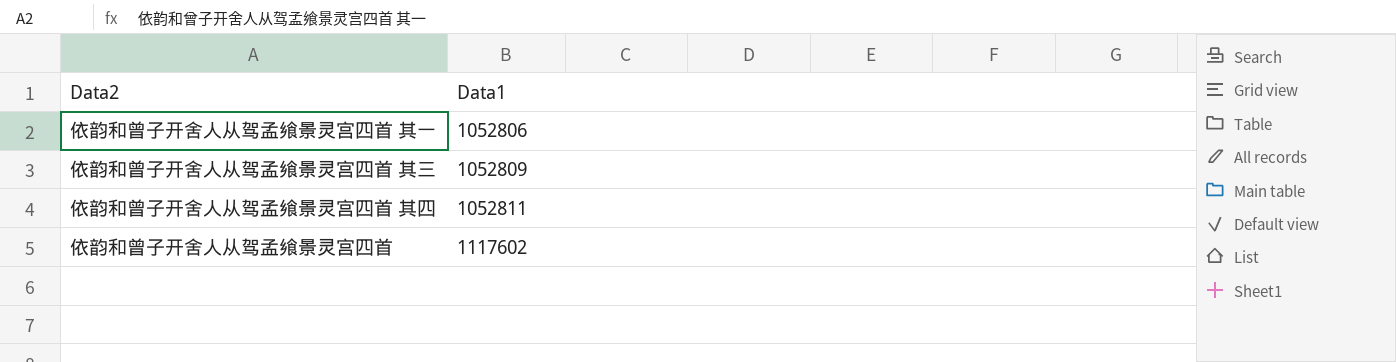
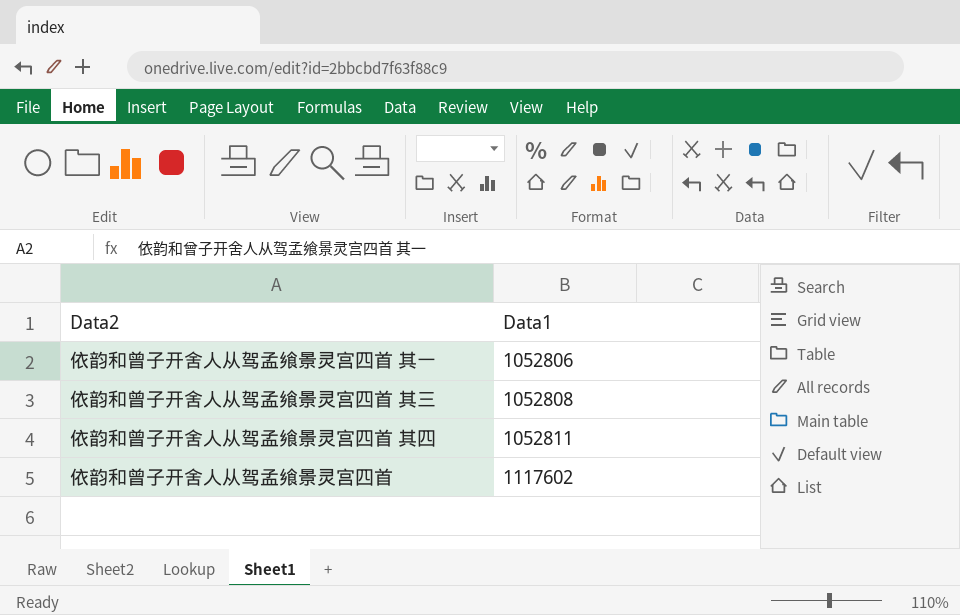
依韵和曾子开舍人从驾孟飨景灵宫四首 其三 | Data1: 1052809 -> 1052808

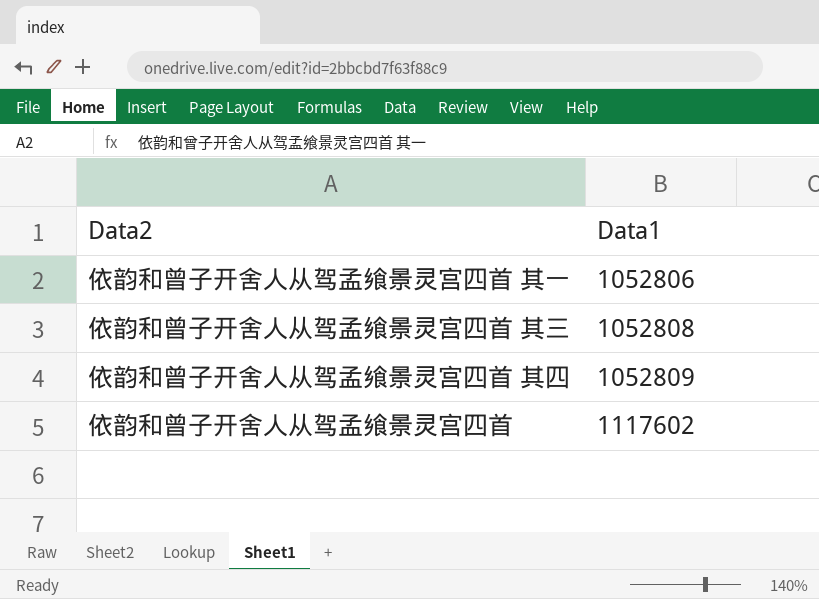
依韵和曾子开舍人从驾孟飨景灵宫四首 其四 | Data1: 1052811 -> 1052809

